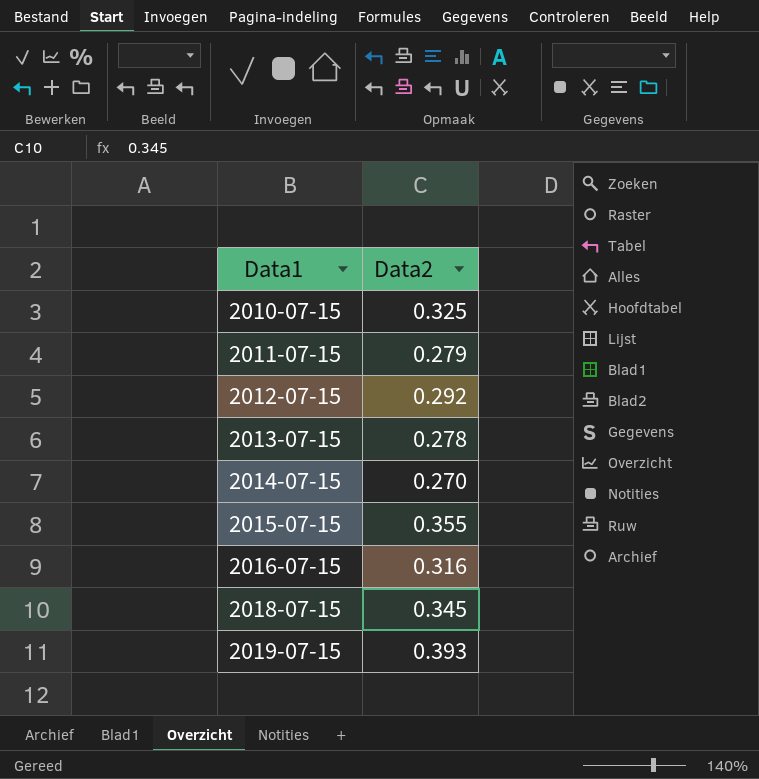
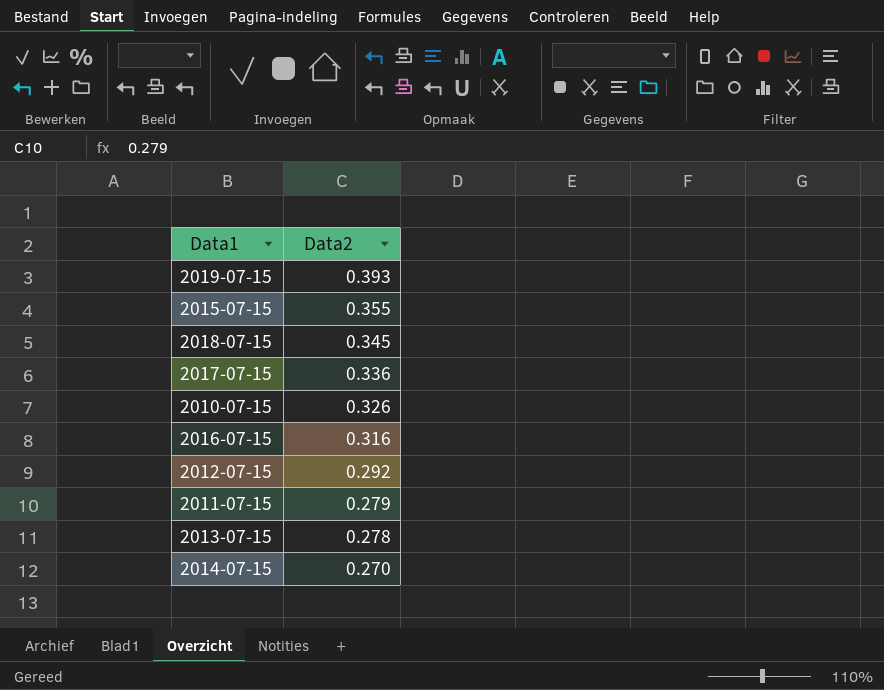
row order: Data1 ascending -> Data2 descending
row 2017-07-15: none -> 0.336
2010-07-15 | Data2: 0.325 -> 0.326

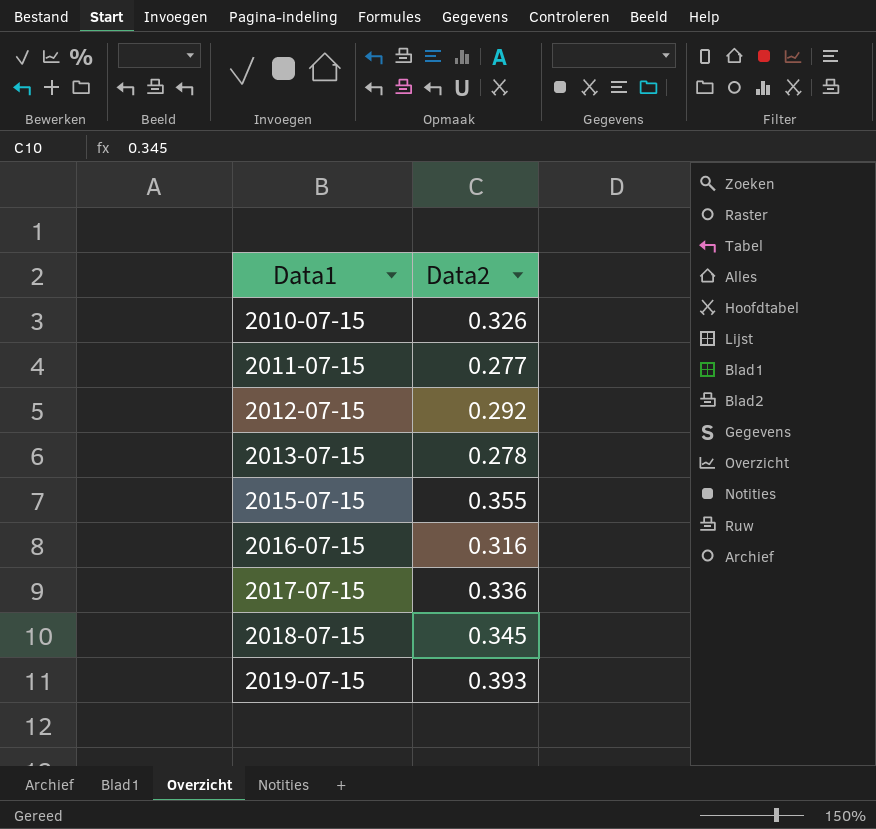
row order: Data2 descending -> Data1 ascending
row 2014-07-15: 0.270 -> none
2011-07-15 | Data2: 0.279 -> 0.277

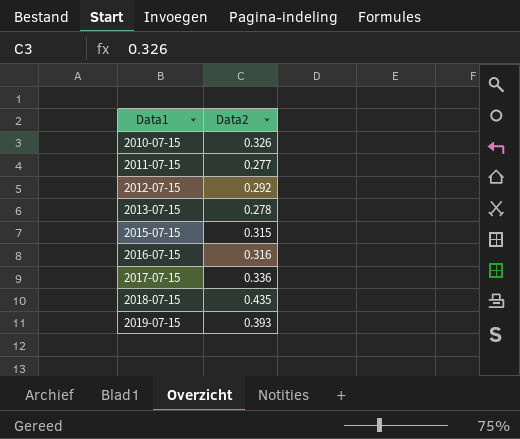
2015-07-15 | Data2: 0.355 -> 0.315
2018-07-15 | Data2: 0.345 -> 0.435

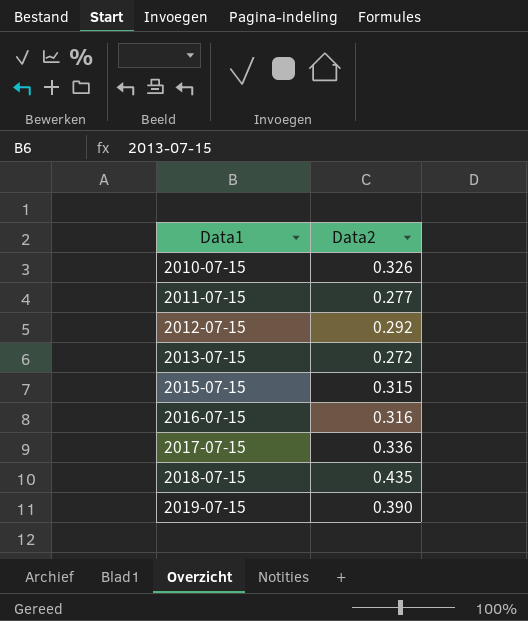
2013-07-15 | Data2: 0.278 -> 0.272
2019-07-15 | Data2: 0.393 -> 0.390

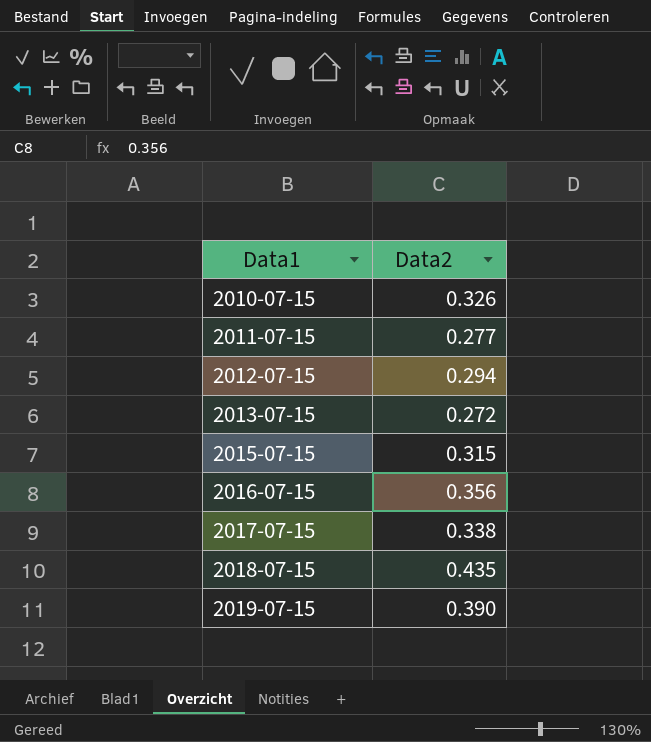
2012-07-15 | Data2: 0.292 -> 0.294
2016-07-15 | Data2: 0.316 -> 0.356
2017-07-15 | Data2: 0.336 -> 0.338

